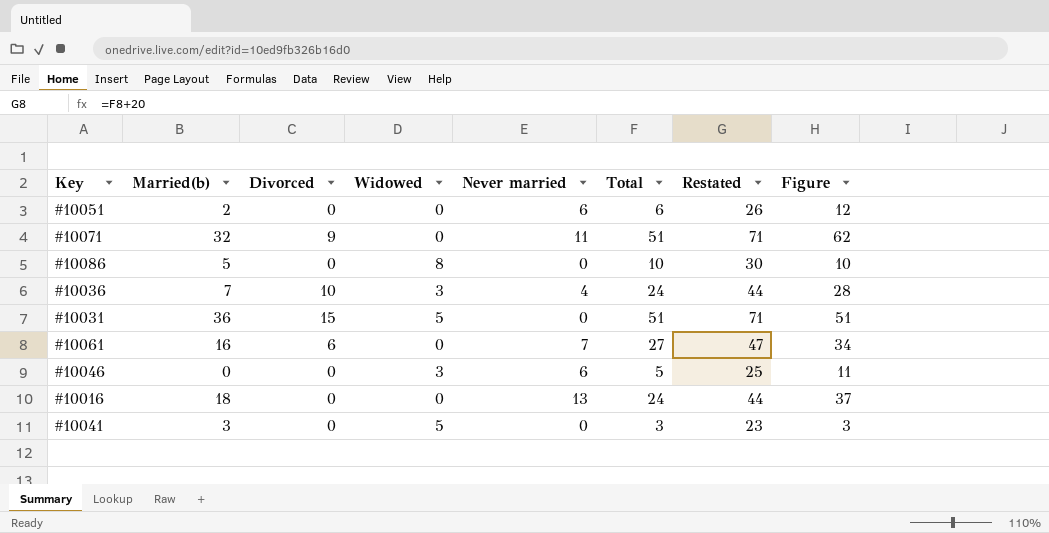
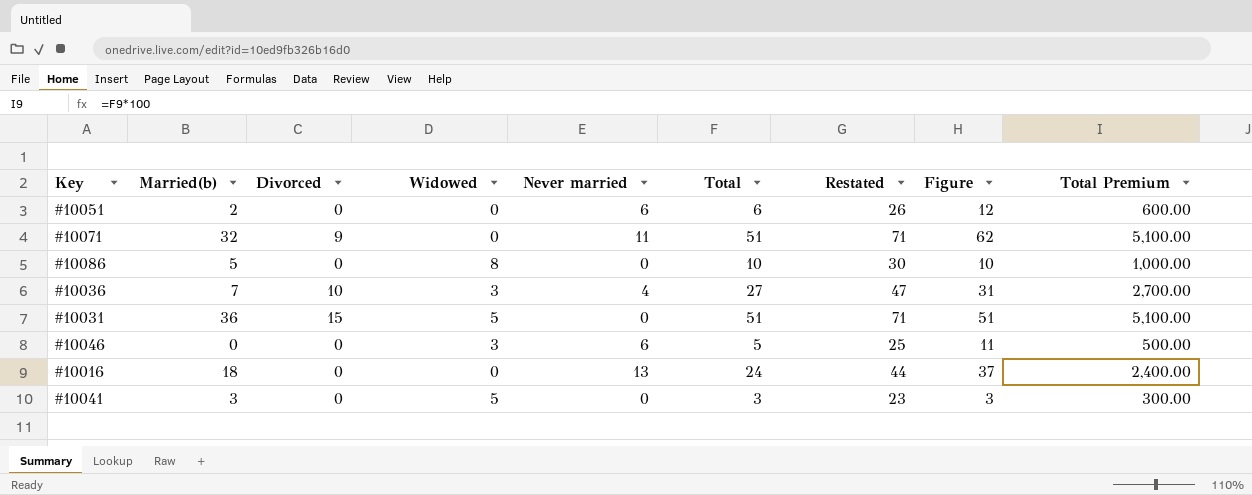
column Total Premium | formula: none -> [Total] * 100
row #10061: 16 | 6 | 0 | 7 | 27 | 47 | 34 -> none
#10036 | Total: 24 -> 27
#10036 | Restated: 44 -> 47
#10036 | Figure: 28 -> 31

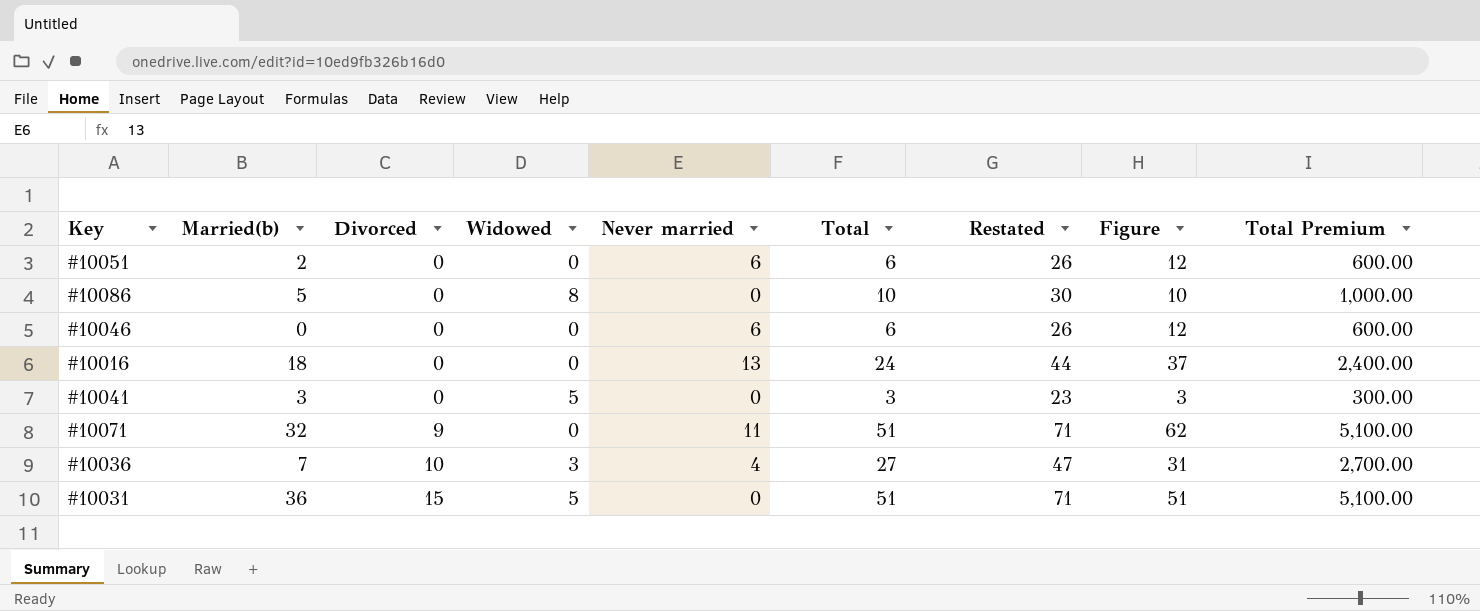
row order: none -> Divorced ascending
#10046 | Widowed: 3 -> 0
#10046 | Total: 5 -> 6
#10046 | Restated: 25 -> 26
#10046 | Figure: 11 -> 12
#10046 | Total Premium: 500.00 -> 600.00

